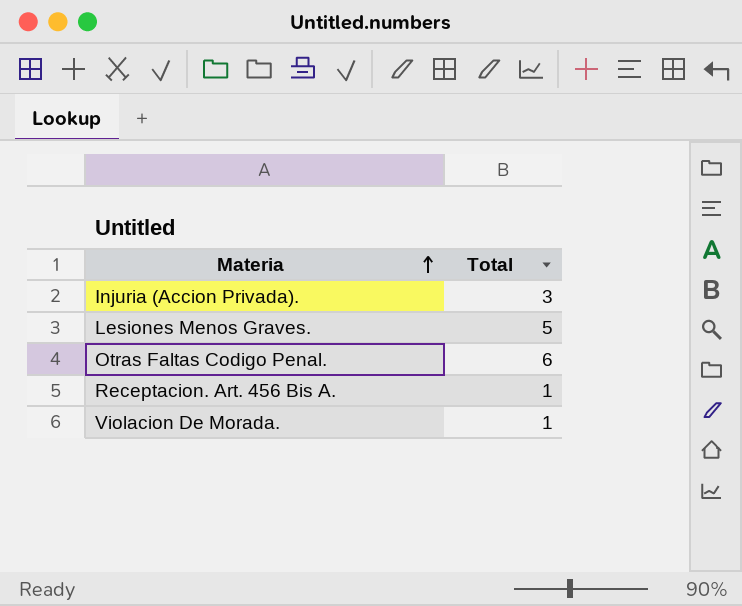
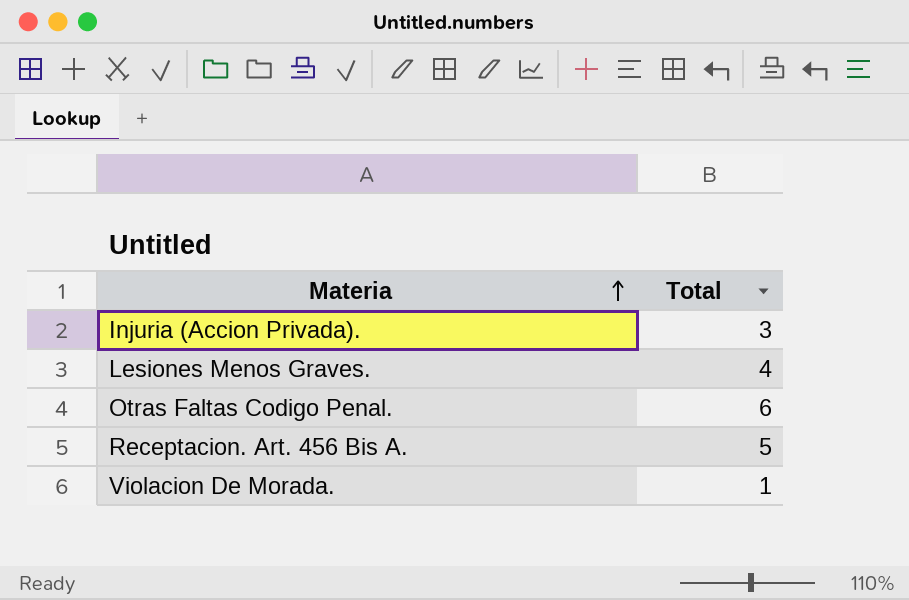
Lesiones Menos Graves. | Total: 5 -> 4
Receptacion. Art. 456 Bis A. | Total: 1 -> 5

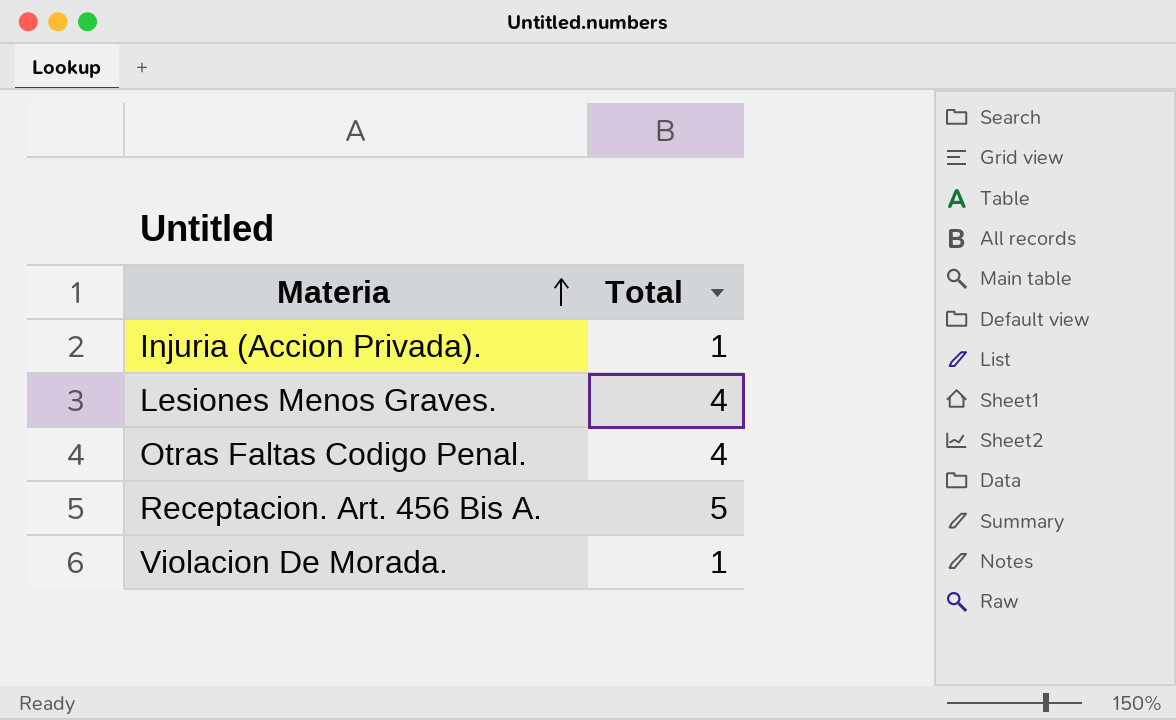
Injuria (Accion Privada). | Total: 3 -> 1
Otras Faltas Codigo Penal. | Total: 6 -> 4

